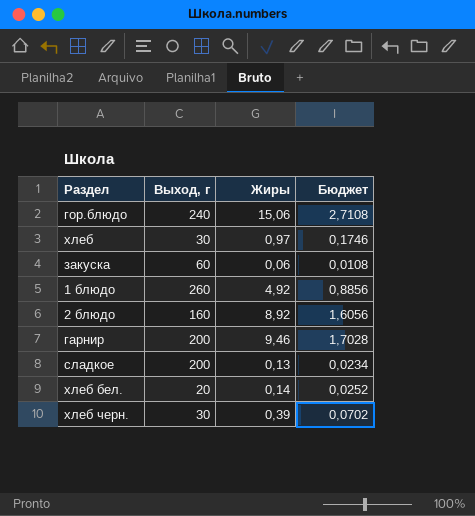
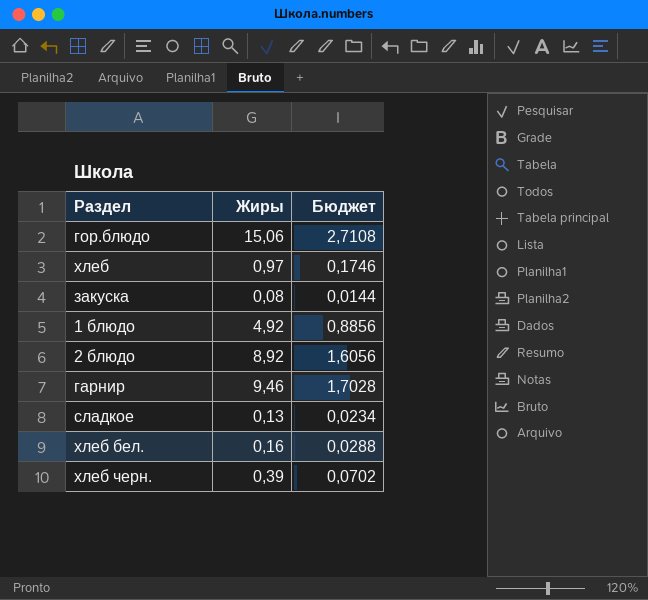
column Выход, г | position: 2 -> none
закуска | Жиры: 0,06 -> 0,08
закуска | Бюджет: 0,0108 -> 0,0144
хлеб бел. | Жиры: 0,14 -> 0,16
хлеб бел. | Бюджет: 0,0252 -> 0,0288

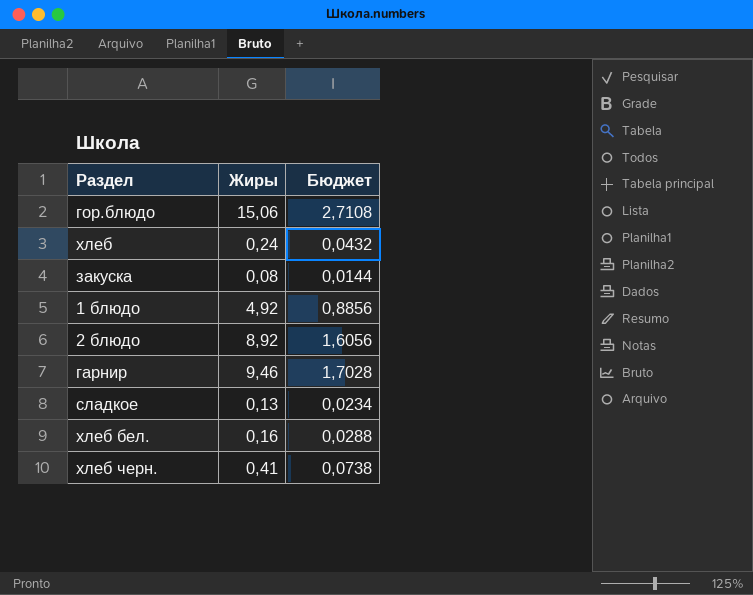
хлеб | Жиры: 0,97 -> 0,24
хлеб | Бюджет: 0,1746 -> 0,0432
хлеб черн. | Жиры: 0,39 -> 0,41
хлеб черн. | Бюджет: 0,0702 -> 0,0738

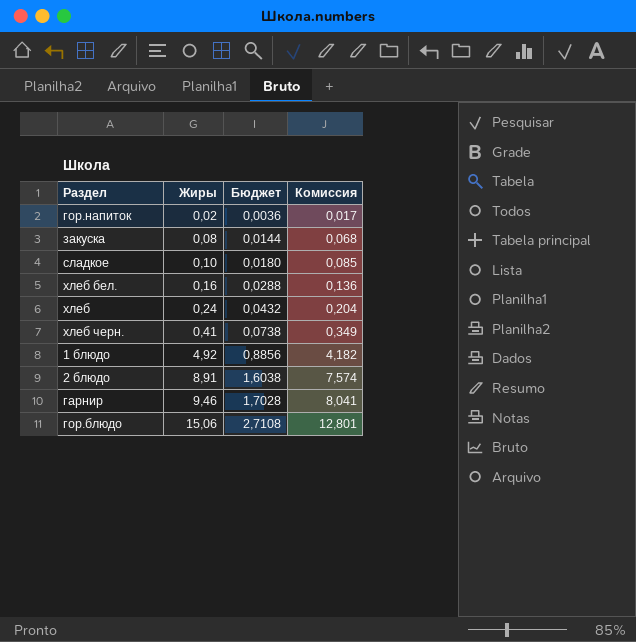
row order: none -> Жиры ascending
column Комиссия | formula: none -> [Жиры] * 0,85
row гор.напиток: none -> 0,02 | 0,0036 | 0,017
сладкое | Жиры: 0,13 -> 0,10
сладкое | Бюджет: 0,0234 -> 0,0180
2 блюдо | Жиры: 8,92 -> 8,91
2 блюдо | Бюджет: 1,6056 -> 1,6038

